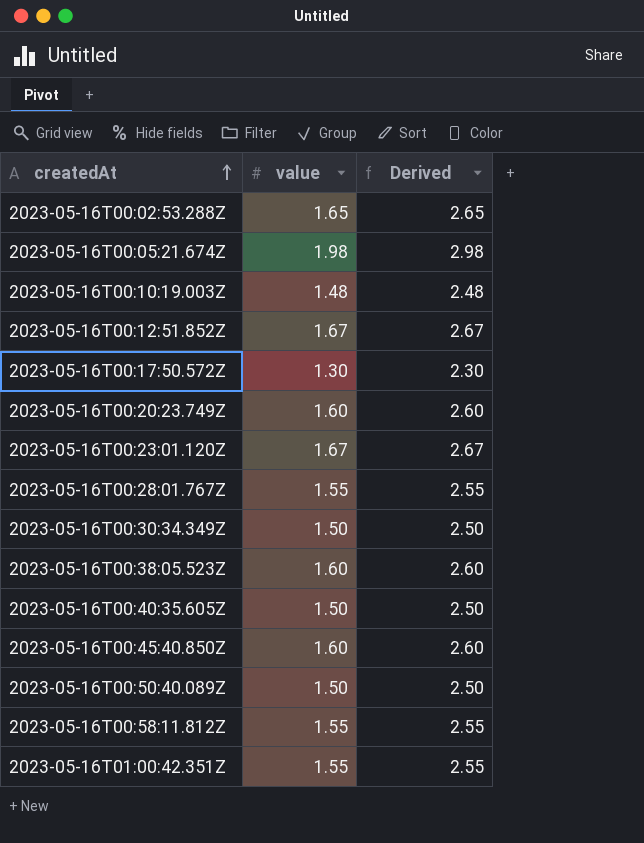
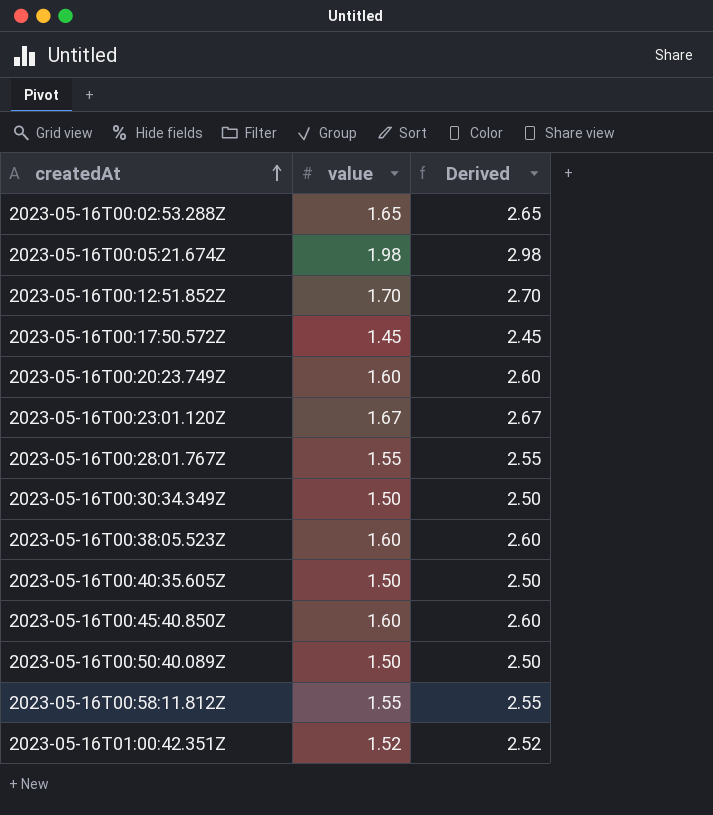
row 2023-05-16T00:10:19.003Z: 1.48 | 2.48 -> none
2023-05-16T00:12:51.852Z | value: 1.67 -> 1.70
2023-05-16T00:12:51.852Z | Derived: 2.67 -> 2.70
2023-05-16T00:17:50.572Z | value: 1.30 -> 1.45
2023-05-16T00:17:50.572Z | Derived: 2.30 -> 2.45
2023-05-16T01:00:42.351Z | value: 1.55 -> 1.52
2023-05-16T01:00:42.351Z | Derived: 2.55 -> 2.52

